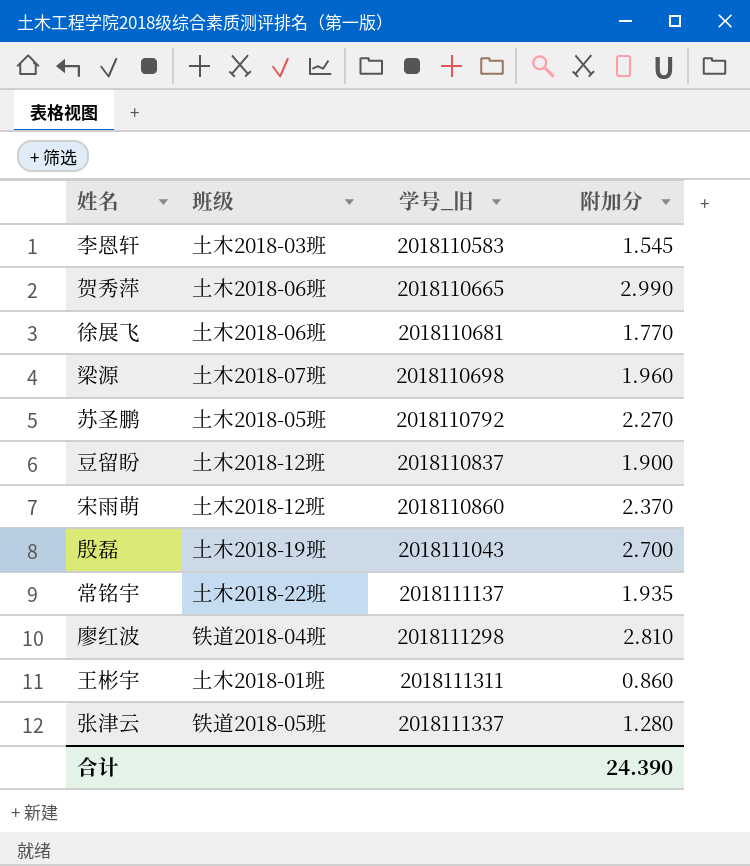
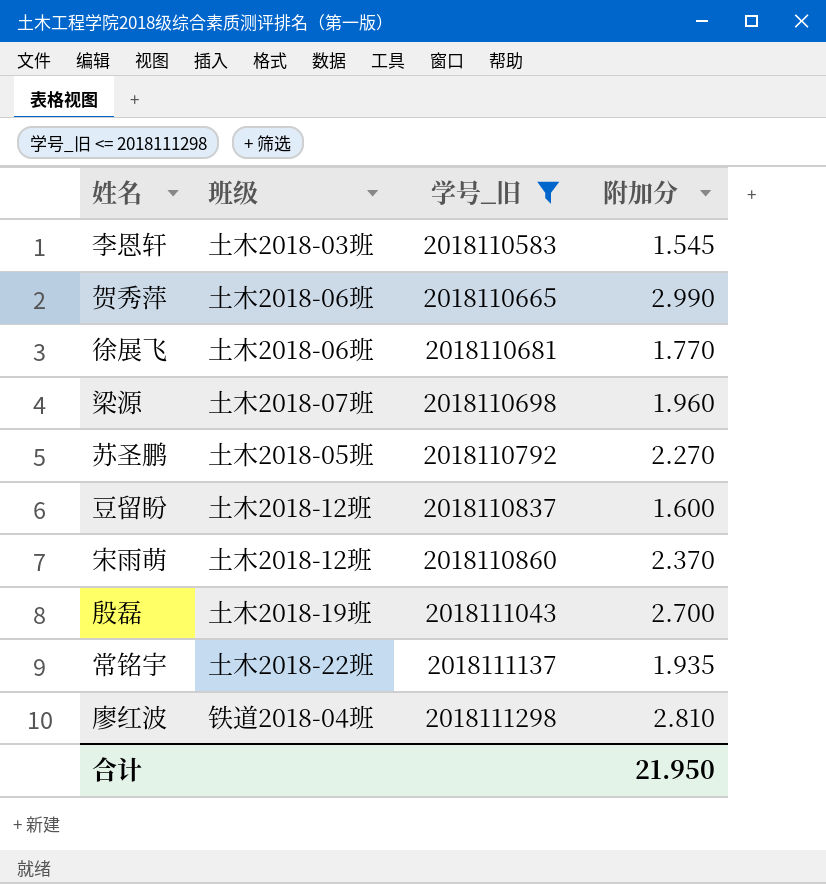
filter: none -> 学号_旧 <= 2018111298
豆留盼 | 附加分: 1.900 -> 1.600
合计 | 附加分: 24.390 -> 21.950

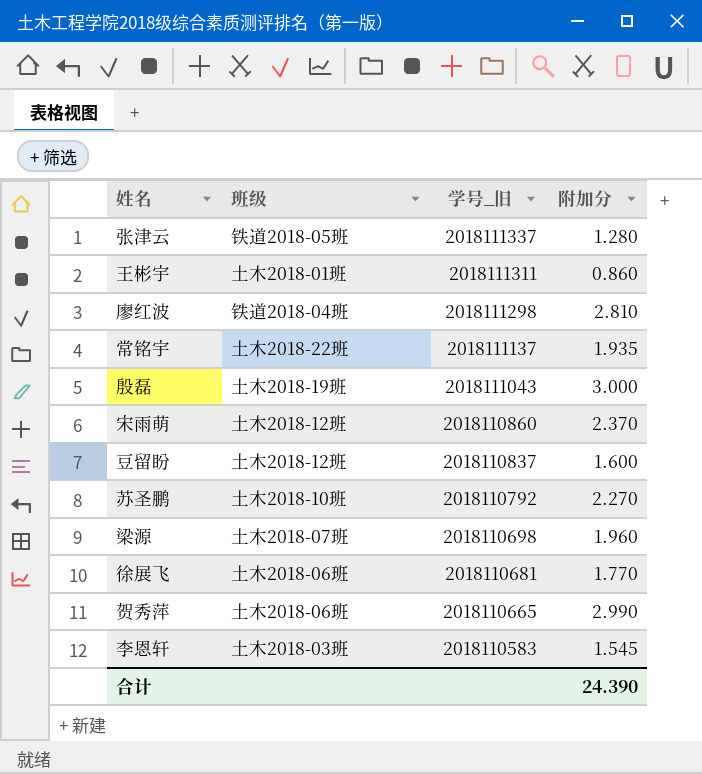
filter: 学号_旧 <= 2018111298 -> none
row order: 学号_旧 ascending -> 学号_旧 descending
殷磊 | 附加分: 2.700 -> 3.000
苏圣鹏 | 班级: 土木2018-05班 -> 土木2018-10班
合计 | 附加分: 21.950 -> 24.390

